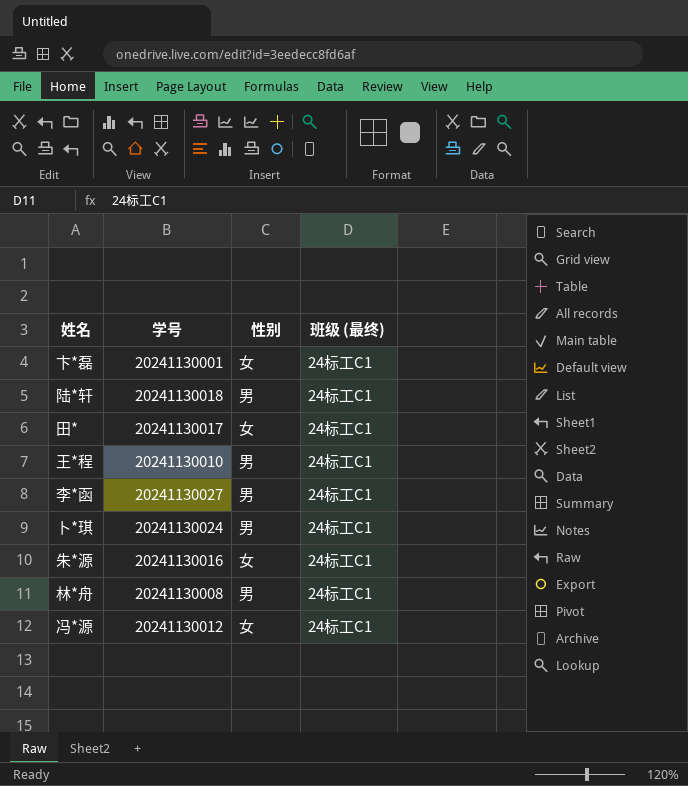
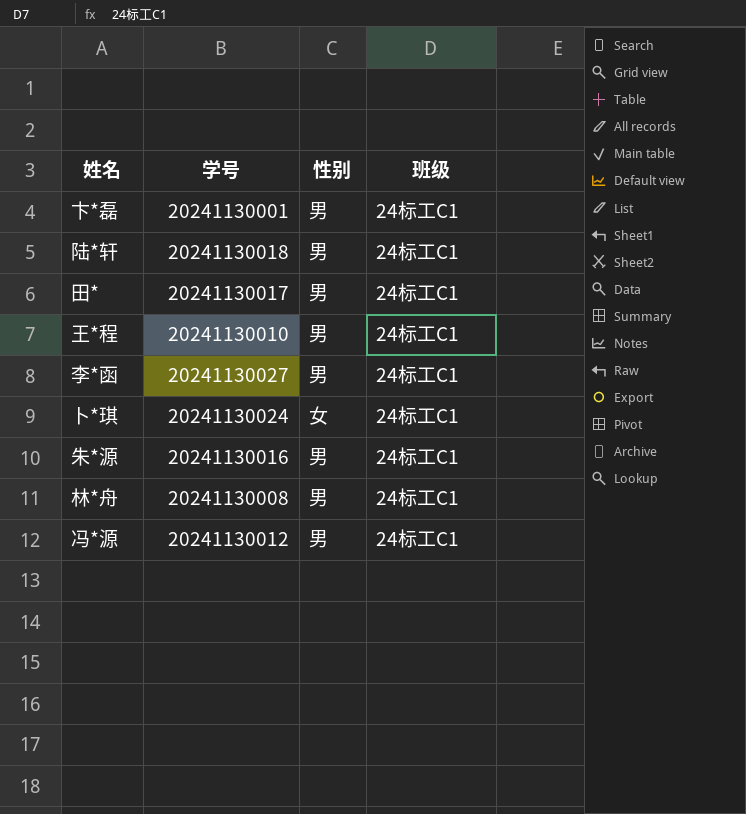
column name: 班级 (最终) -> 班级
卞*磊 | 性别: 女 -> 男
田* | 性别: 女 -> 男
卜*琪 | 性别: 男 -> 女
朱*源 | 性别: 女 -> 男
冯*源 | 性别: 女 -> 男

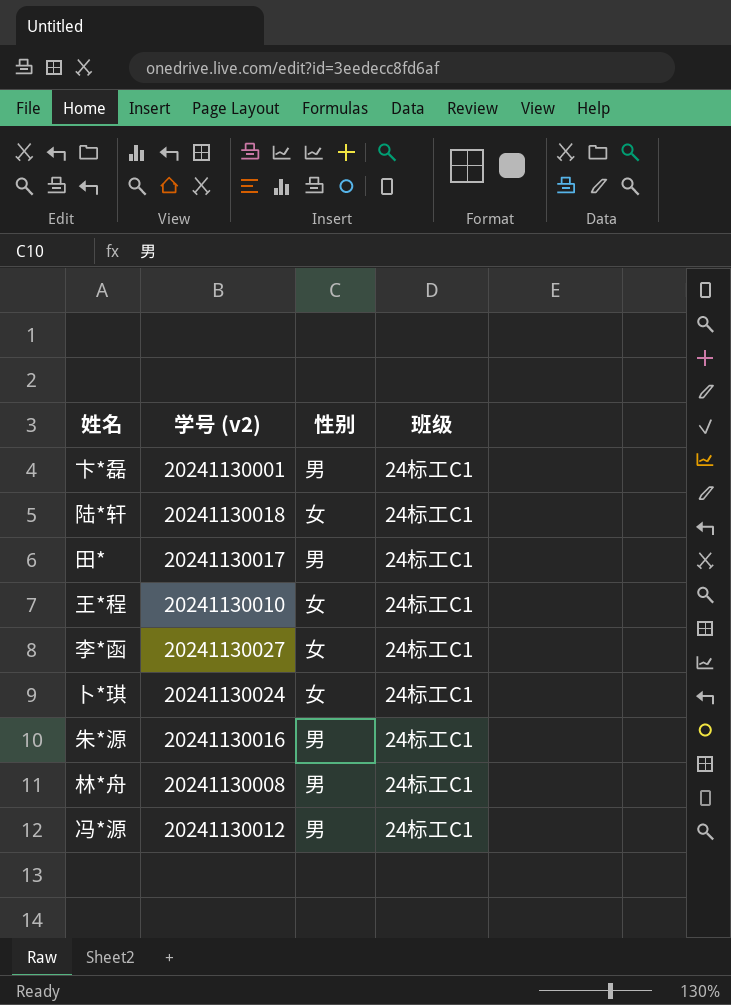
column name: 学号 -> 学号 (v2)
陆*轩 | 性别: 男 -> 女
王*程 | 性别: 男 -> 女
李*函 | 性别: 男 -> 女

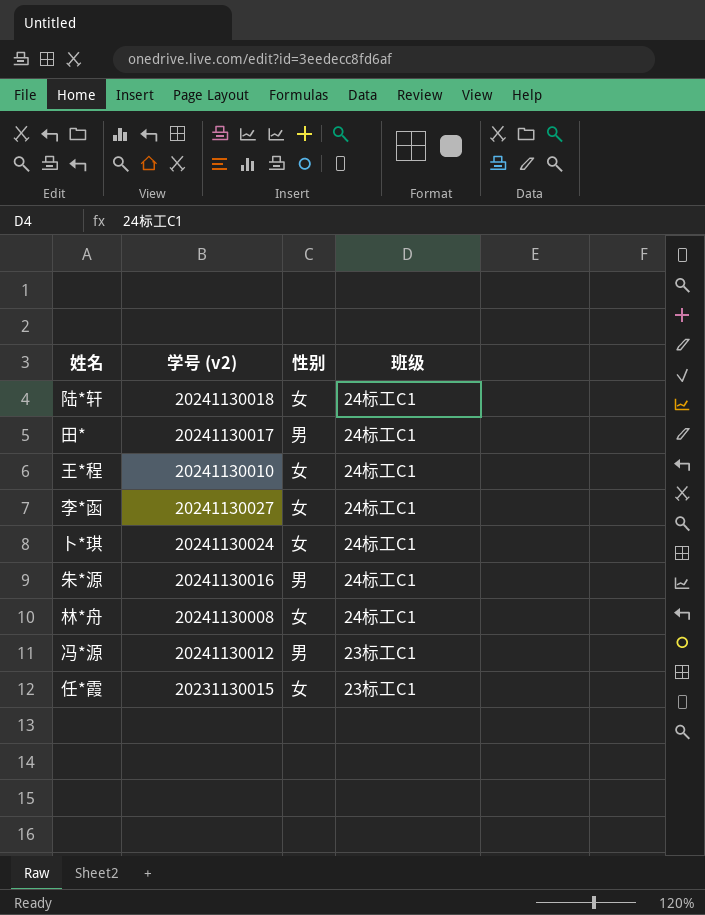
row 卞*磊: 20241130001 | 男 | 24标工C1 -> none
林*舟 | 性别: 男 -> 女
冯*源 | 班级: 24标工C1 -> 23标工C1
row 任*霞: none -> 20231130015 | 女 | 23标工C1

